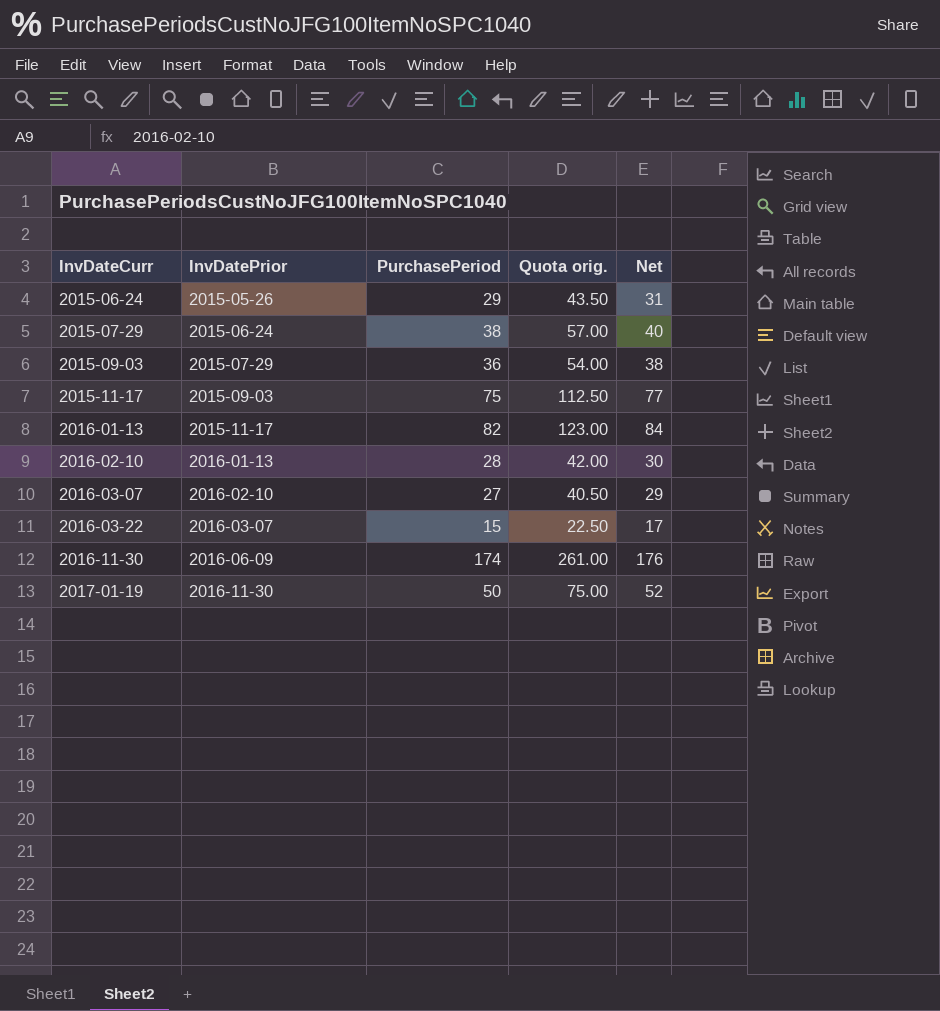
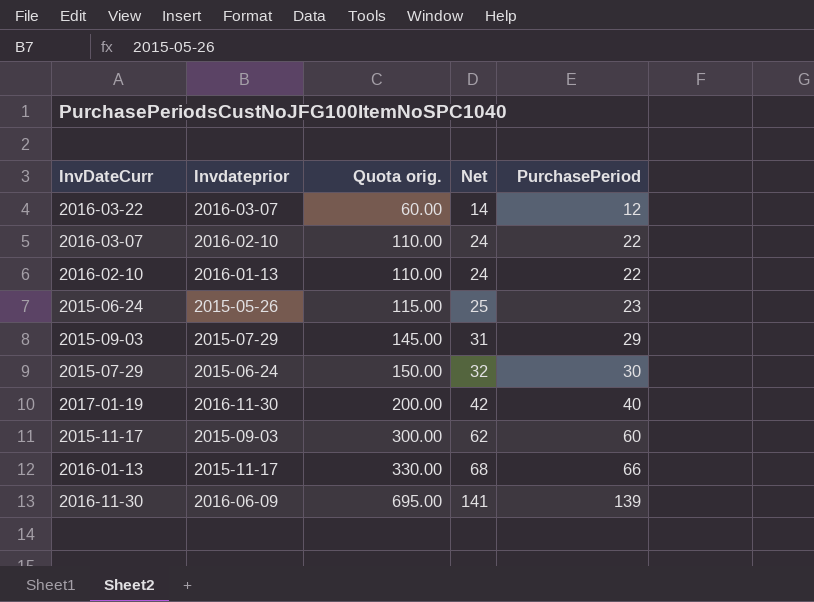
row order: InvDateCurr ascending -> Quota orig. ascending
column name: InvDatePrior -> Invdateprior
column Quota orig. | formula: [PurchasePeriod] * 1.5 -> [PurchasePeriod] * 5
column PurchasePeriod | position: 3 -> 5
2016-03-22 | Net: 17 -> 14
2016-03-22 | PurchasePeriod: 15 -> 12
2016-03-07 | Net: 29 -> 24
2016-03-07 | PurchasePeriod: 27 -> 22
2016-02-10 | Net: 30 -> 24
2016-02-10 | PurchasePeriod: 28 -> 22
2015-06-24 | Net: 31 -> 25
2015-06-24 | PurchasePeriod: 29 -> 23
2015-09-03 | Net: 38 -> 31
2015-09-03 | PurchasePeriod: 36 -> 29
2015-07-29 | Net: 40 -> 32
2015-07-29 | PurchasePeriod: 38 -> 30
2017-01-19 | Net: 52 -> 42
2017-01-19 | PurchasePeriod: 50 -> 40
2015-11-17 | Net: 77 -> 62
2015-11-17 | PurchasePeriod: 75 -> 60
2016-01-13 | Net: 84 -> 68
2016-01-13 | PurchasePeriod: 82 -> 66
2016-11-30 | Net: 176 -> 141
2016-11-30 | PurchasePeriod: 174 -> 139

